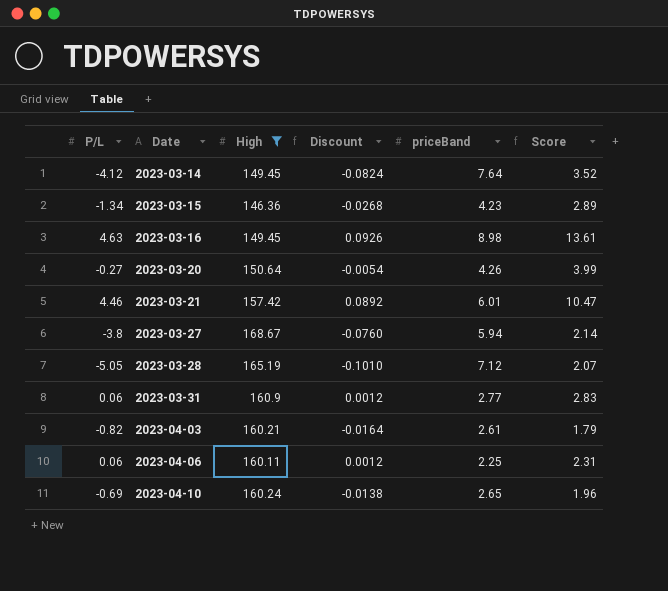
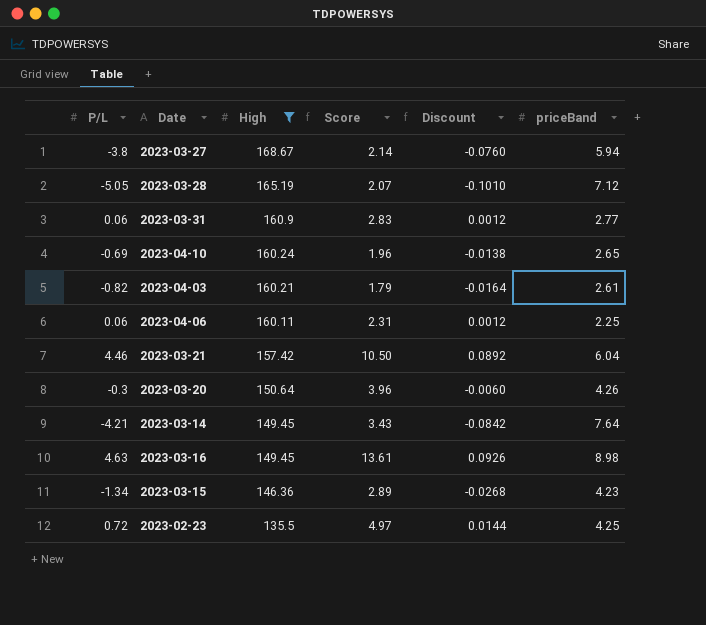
row order: Date ascending -> High descending
column Score | position: 6 -> 4
2023-03-21 | Score: 10.47 -> 10.50
2023-03-21 | priceBand: 6.01 -> 6.04
2023-03-20 | P/L: -0.27 -> -0.3
2023-03-20 | Score: 3.99 -> 3.96
2023-03-20 | Discount: -0.0054 -> -0.0060
2023-03-14 | P/L: -4.12 -> -4.21
2023-03-14 | Score: 3.52 -> 3.43
2023-03-14 | Discount: -0.0824 -> -0.0842
row 2023-02-23: none -> 0.72 | 135.5 | 4.97 | 0.0144 | 4.25

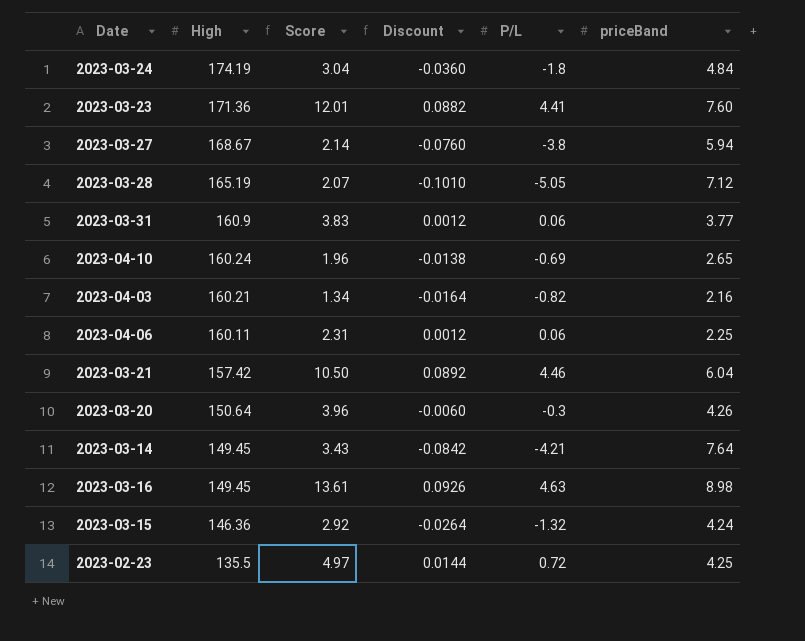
filter: High <= 168.67 -> none
column P/L | position: 1 -> 5
2023-03-31 | Score: 2.83 -> 3.83
2023-03-31 | priceBand: 2.77 -> 3.77
2023-04-03 | Score: 1.79 -> 1.34
2023-04-03 | priceBand: 2.61 -> 2.16
2023-03-15 | Score: 2.89 -> 2.92
2023-03-15 | Discount: -0.0268 -> -0.0264
2023-03-15 | P/L: -1.34 -> -1.32
2023-03-15 | priceBand: 4.23 -> 4.24

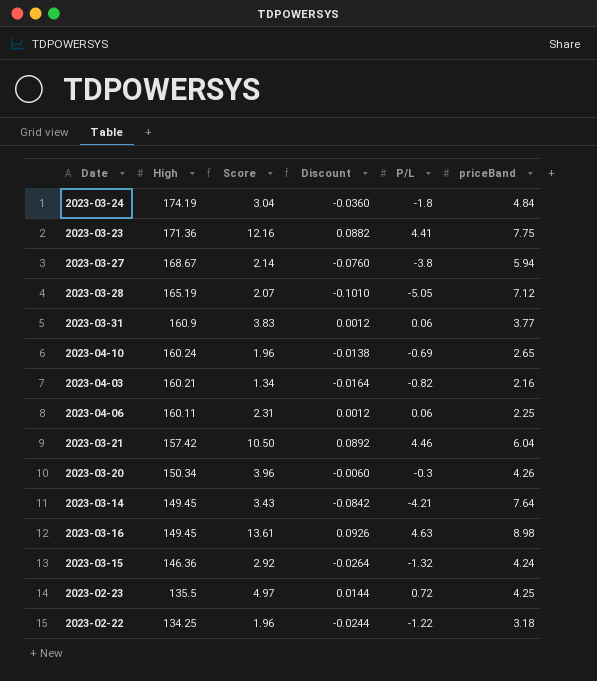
2023-03-23 | Score: 12.01 -> 12.16
2023-03-23 | priceBand: 7.60 -> 7.75
2023-03-20 | High: 150.64 -> 150.34
row 2023-02-22: none -> 134.25 | 1.96 | -0.0244 | -1.22 | 3.18

